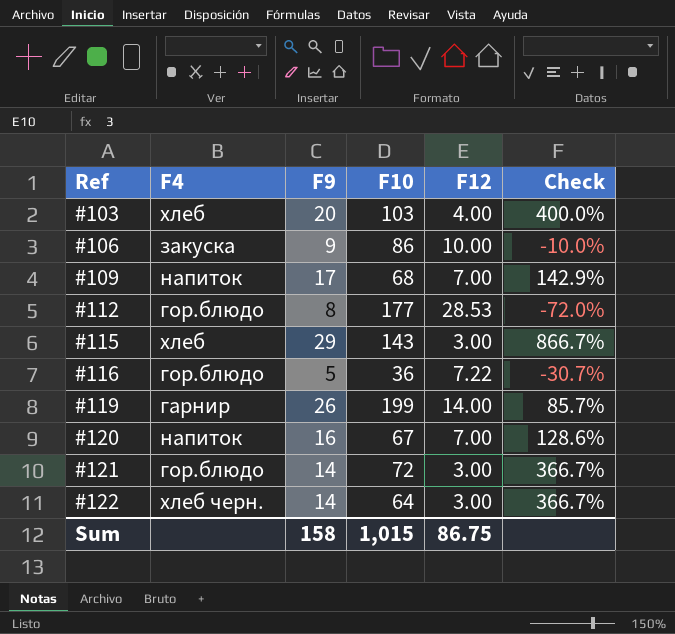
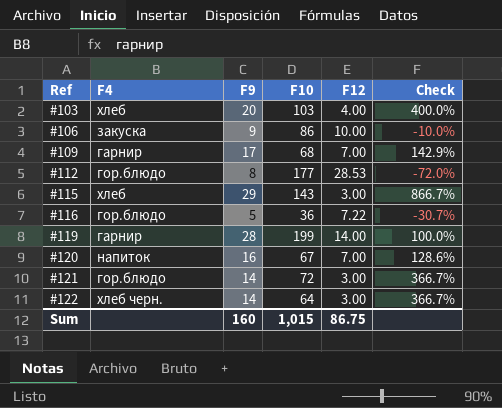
#109 | F4: напиток -> гарнир
#119 | F9: 26 -> 28
#119 | Check: 85.7% -> 100.0%
Sum | F9: 158 -> 160

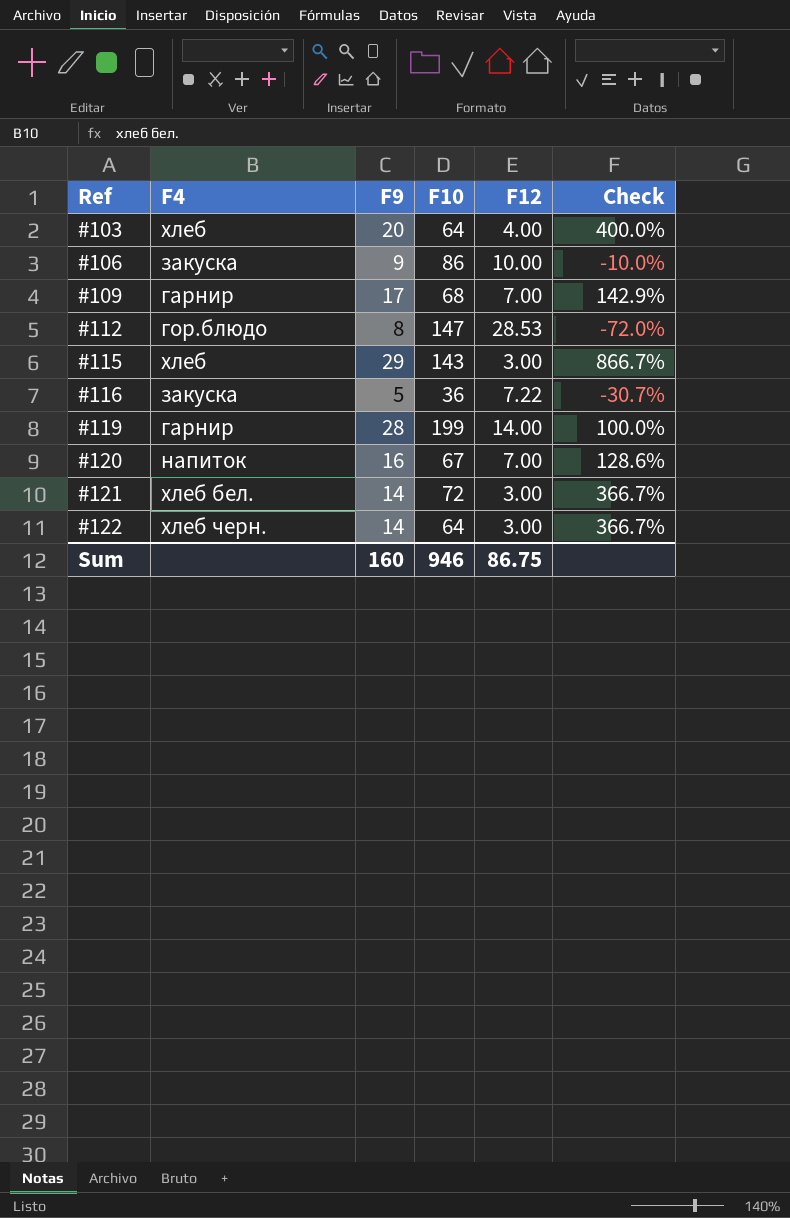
#103 | F10: 103 -> 64
#112 | F10: 177 -> 147
#116 | F4: гор.блюдо -> закуска
#121 | F4: гор.блюдо -> хлеб бел.
Sum | F10: 1,015 -> 946

